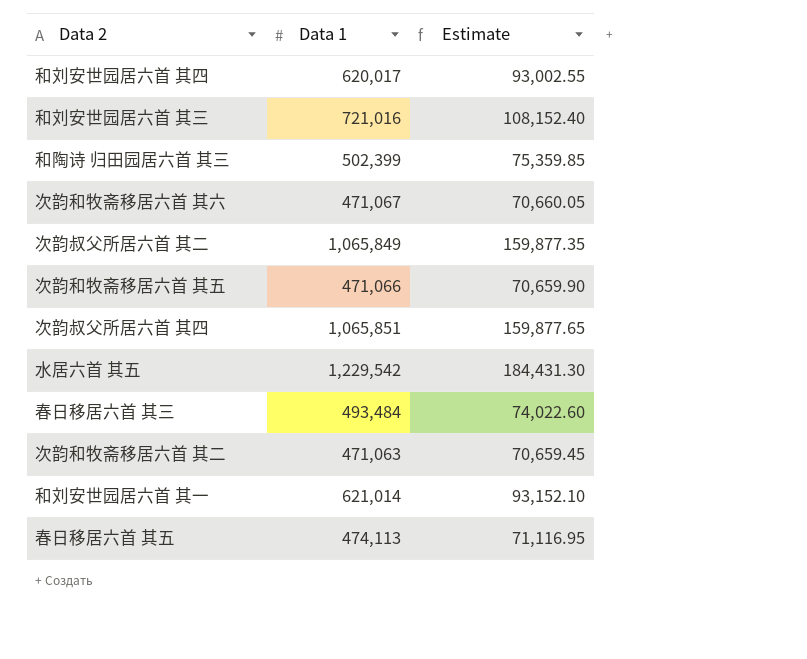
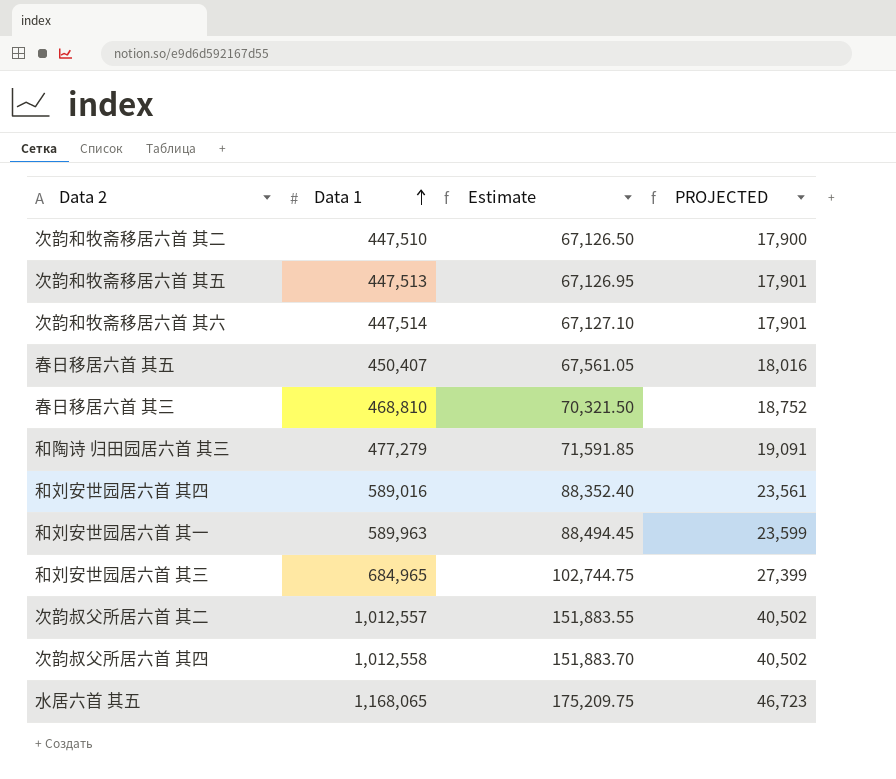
row order: none -> Data 1 ascending
column PROJECTED | formula: none -> [Data 1] * 0.04
次韵和牧斋移居六首 其二 | Data 1: 471,063 -> 447,510
次韵和牧斋移居六首 其二 | Estimate: 70,659.45 -> 67,126.50
次韵和牧斋移居六首 其五 | Data 1: 471,066 -> 447,513
次韵和牧斋移居六首 其五 | Estimate: 70,659.90 -> 67,126.95
次韵和牧斋移居六首 其六 | Data 1: 471,067 -> 447,514
次韵和牧斋移居六首 其六 | Estimate: 70,660.05 -> 67,127.10
春日移居六首 其五 | Data 1: 474,113 -> 450,407
春日移居六首 其五 | Estimate: 71,116.95 -> 67,561.05
春日移居六首 其三 | Data 1: 493,484 -> 468,810
春日移居六首 其三 | Estimate: 74,022.60 -> 70,321.50
和陶诗 归田园居六首 其三 | Data 1: 502,399 -> 477,279
和陶诗 归田园居六首 其三 | Estimate: 75,359.85 -> 71,591.85
和刘安世园居六首 其四 | Data 1: 620,017 -> 589,016
和刘安世园居六首 其四 | Estimate: 93,002.55 -> 88,352.40
和刘安世园居六首 其一 | Data 1: 621,014 -> 589,963
和刘安世园居六首 其一 | Estimate: 93,152.10 -> 88,494.45
和刘安世园居六首 其三 | Data 1: 721,016 -> 684,965
和刘安世园居六首 其三 | Estimate: 108,152.40 -> 102,744.75
次韵叔父所居六首 其二 | Data 1: 1,065,849 -> 1,012,557
次韵叔父所居六首 其二 | Estimate: 159,877.35 -> 151,883.55
次韵叔父所居六首 其四 | Data 1: 1,065,851 -> 1,012,558
次韵叔父所居六首 其四 | Estimate: 159,877.65 -> 151,883.70
水居六首 其五 | Data 1: 1,229,542 -> 1,168,065
水居六首 其五 | Estimate: 184,431.30 -> 175,209.75

